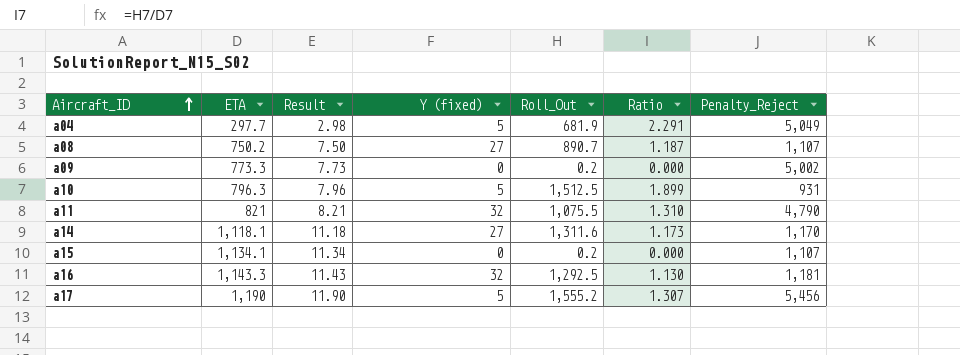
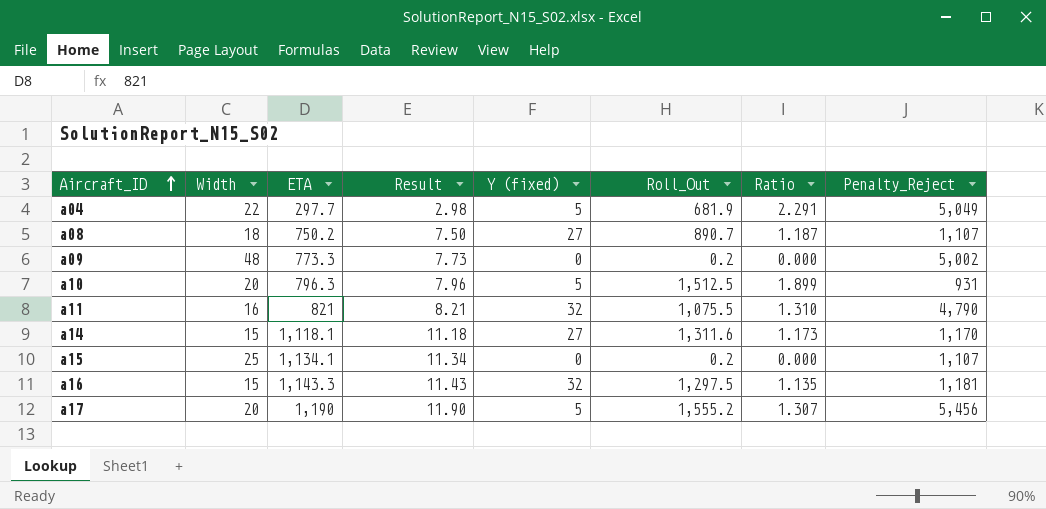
column Width | position: none -> 2
a16 | Roll_Out: 1,292.5 -> 1,297.5
a16 | Ratio: 1.130 -> 1.135

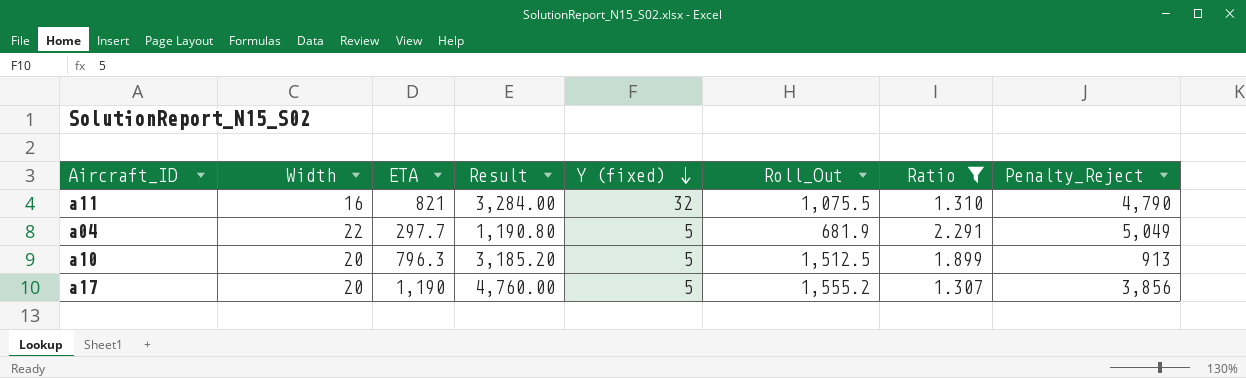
filter: none -> Ratio >= 1.307
row order: Aircraft_ID ascending -> Y (fixed) descending
column Result | formula: [ETA] * 0.01 -> [ETA] * 4
a10 | Penalty_Reject: 931 -> 913
a17 | Penalty_Reject: 5,456 -> 3,856

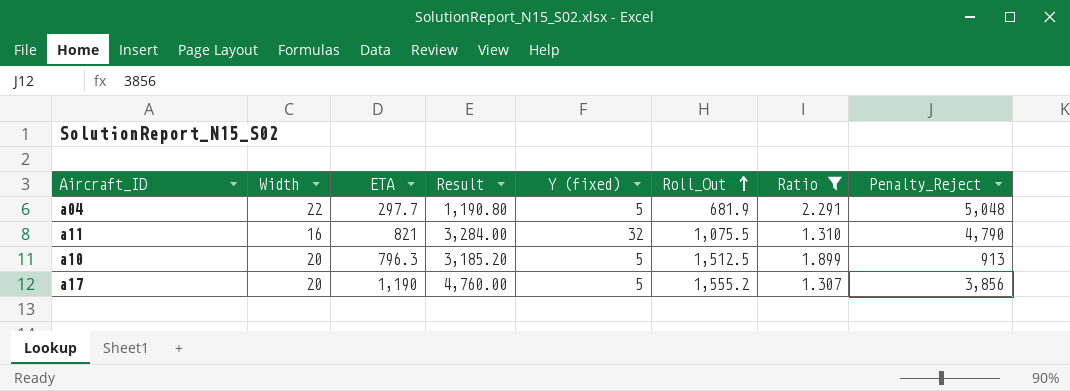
row order: Y (fixed) descending -> Roll_Out ascending
a04 | Penalty_Reject: 5,049 -> 5,048

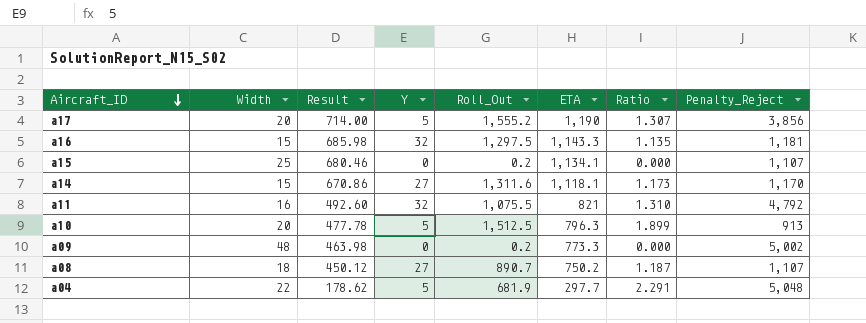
filter: Ratio >= 1.307 -> none
row order: Roll_Out ascending -> Aircraft_ID descending
column Result | formula: [ETA] * 4 -> [ETA] * 0.6
column name: Y (fixed) -> Y
column ETA | position: 3 -> 6
a11 | Penalty_Reject: 4,790 -> 4,792

